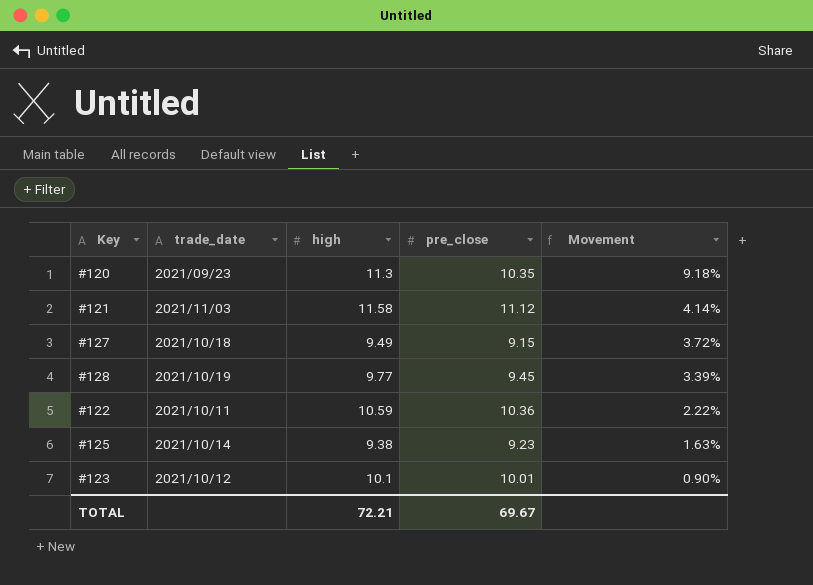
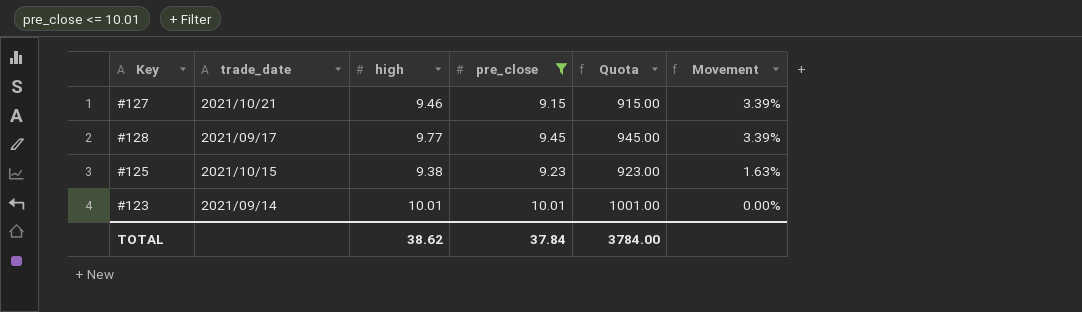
filter: none -> pre_close <= 10.01
column Quota | formula: none -> [pre_close] * 100
#127 | trade_date: 2021/10/18 -> 2021/10/21
#127 | high: 9.49 -> 9.46
#127 | Movement: 3.72% -> 3.39%
#128 | trade_date: 2021/10/19 -> 2021/09/17
#125 | trade_date: 2021/10/14 -> 2021/10/15
#123 | trade_date: 2021/10/12 -> 2021/09/14
#123 | high: 10.1 -> 10.01
#123 | Movement: 0.90% -> 0.00%
TOTAL | high: 72.21 -> 38.62
TOTAL | pre_close: 69.67 -> 37.84

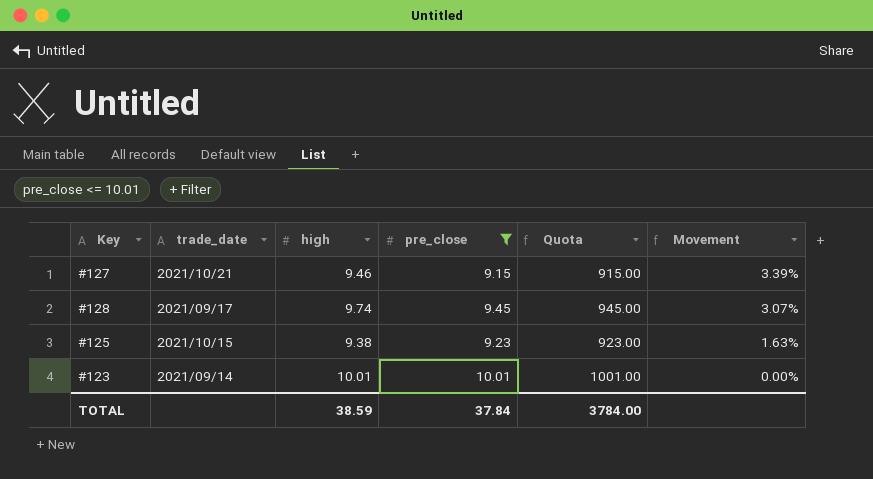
#128 | high: 9.77 -> 9.74
#128 | Movement: 3.39% -> 3.07%
TOTAL | high: 38.62 -> 38.59

